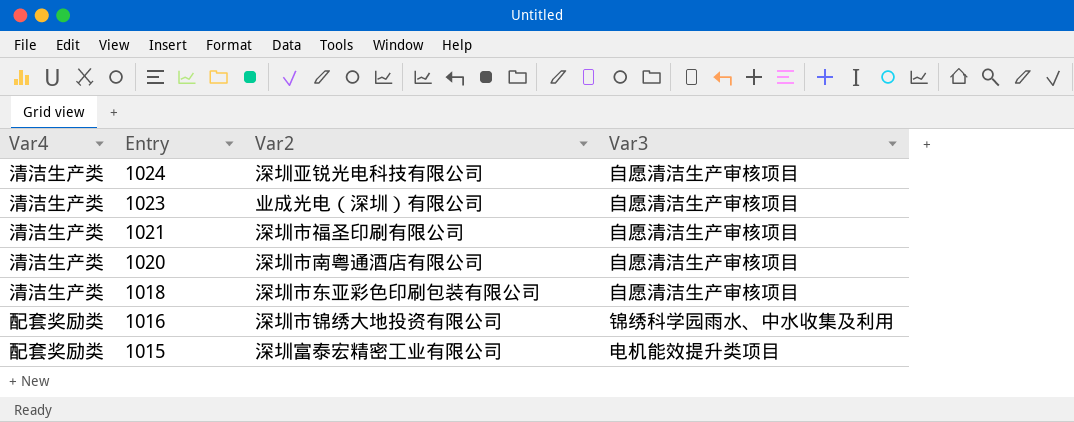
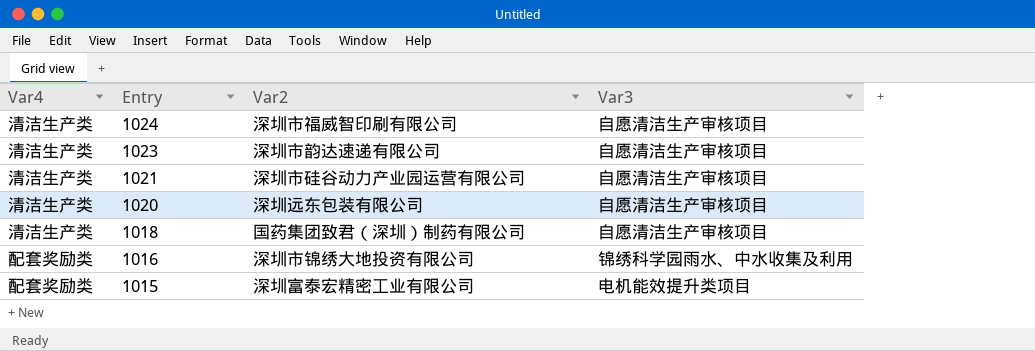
1024 | Var2: 深圳亚锐光电科技有限公司 -> 深圳市福威智印刷有限公司
1023 | Var2: 业成光电（深圳）有限公司 -> 深圳市韵达速递有限公司
1021 | Var2: 深圳市福圣印刷有限公司 -> 深圳市硅谷动力产业园运营有限公司
1020 | Var2: 深圳市南粤通酒店有限公司 -> 深圳远东包装有限公司
1018 | Var2: 深圳市东亚彩色印刷包装有限公司 -> 国药集团致君（深圳）制药有限公司

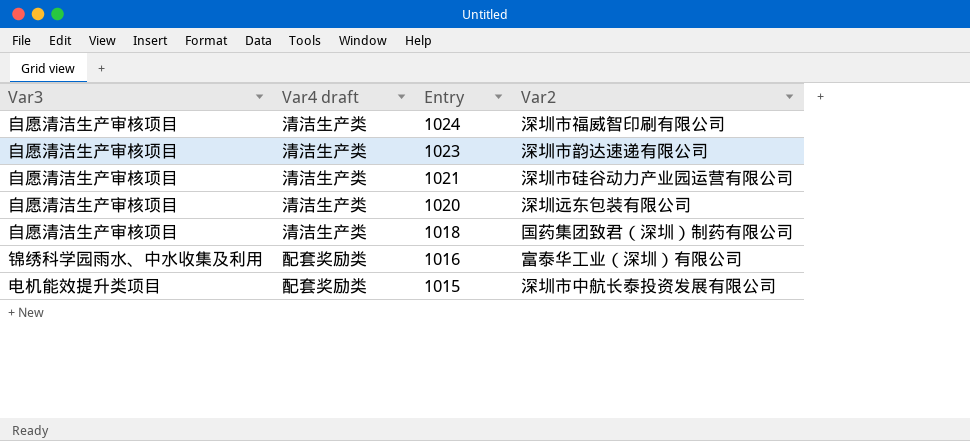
column Var3 | position: 4 -> 1
column name: Var4 -> Var4 draft
1016 | Var2: 深圳市锦绣大地投资有限公司 -> 富泰华工业（深圳）有限公司
1015 | Var2: 深圳富泰宏精密工业有限公司 -> 深圳市中航长泰投资发展有限公司

